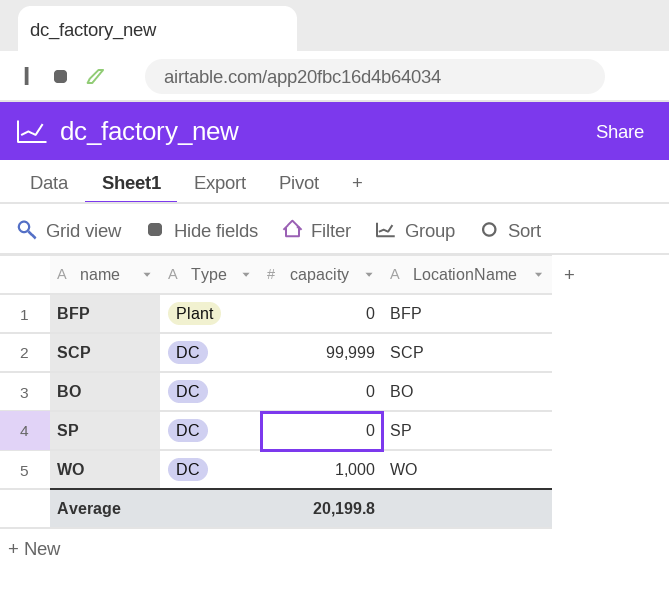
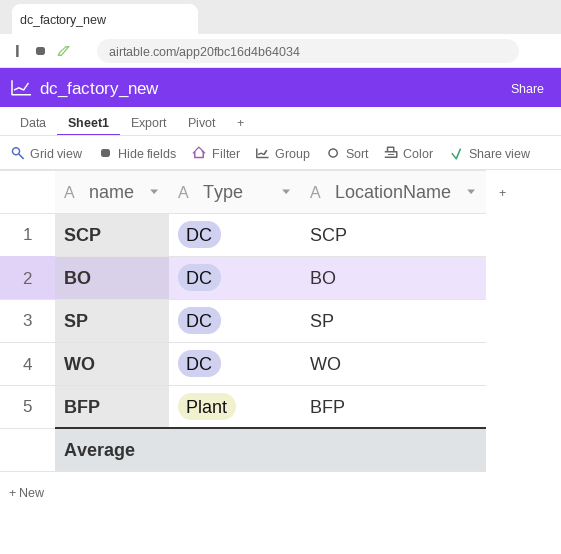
row order: Type descending -> Type ascending
column capacity | position: 3 -> none

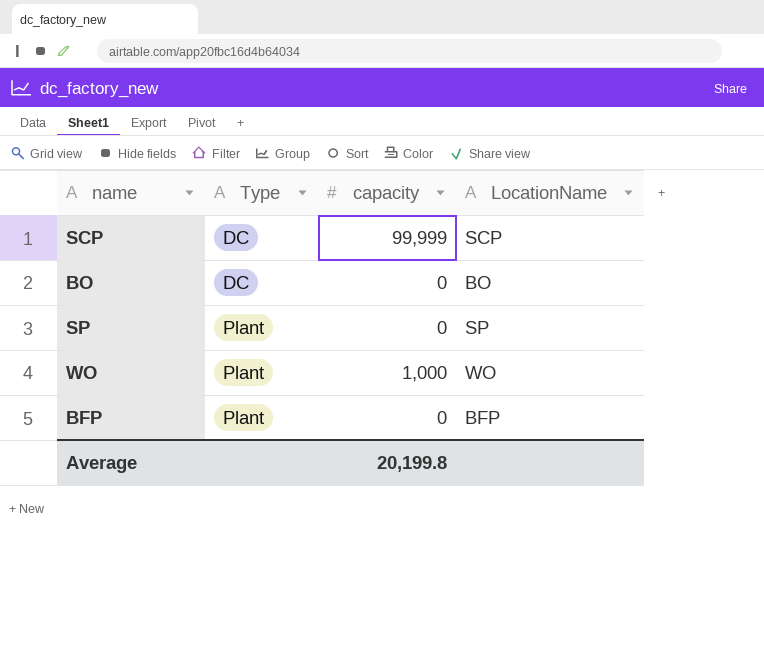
column capacity | position: none -> 3
SP | Type: DC -> Plant
WO | Type: DC -> Plant

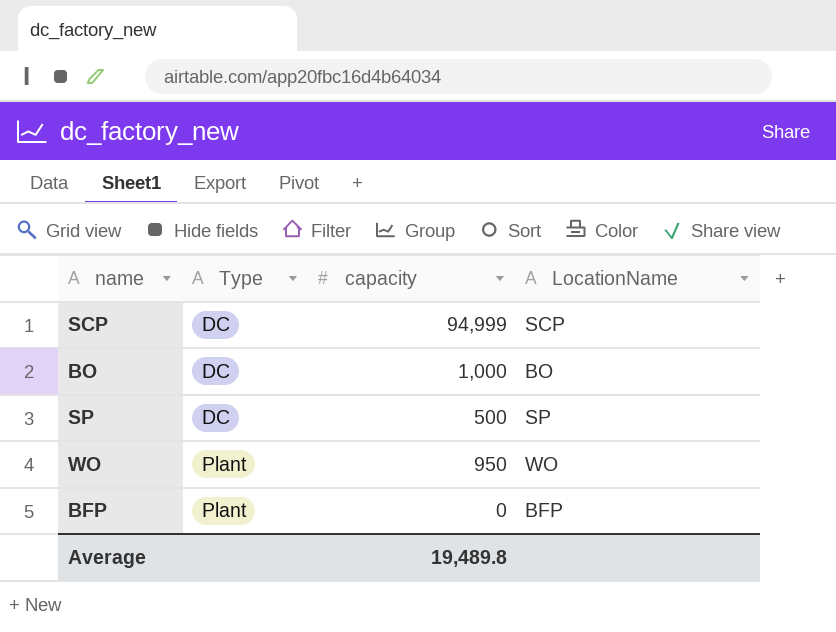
SCP | capacity: 99,999 -> 94,999
BO | capacity: 0 -> 1,000
SP | Type: Plant -> DC
SP | capacity: 0 -> 500
WO | capacity: 1,000 -> 950
Average | capacity: 20,199.8 -> 19,489.8

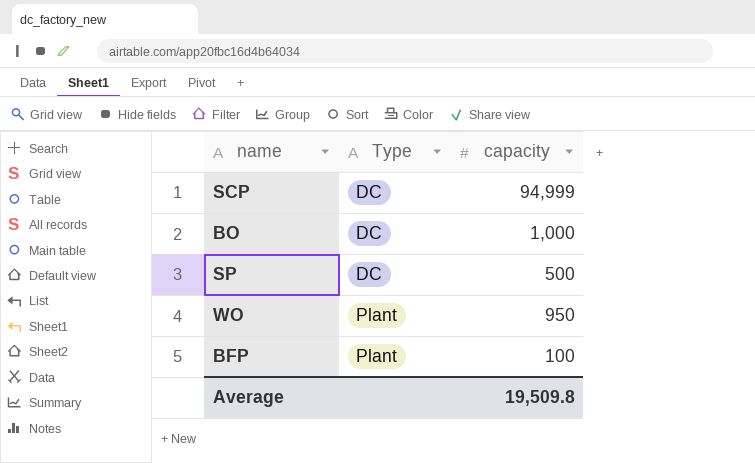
column LocationName | position: 4 -> none
BFP | capacity: 0 -> 100
Average | capacity: 19,489.8 -> 19,509.8

